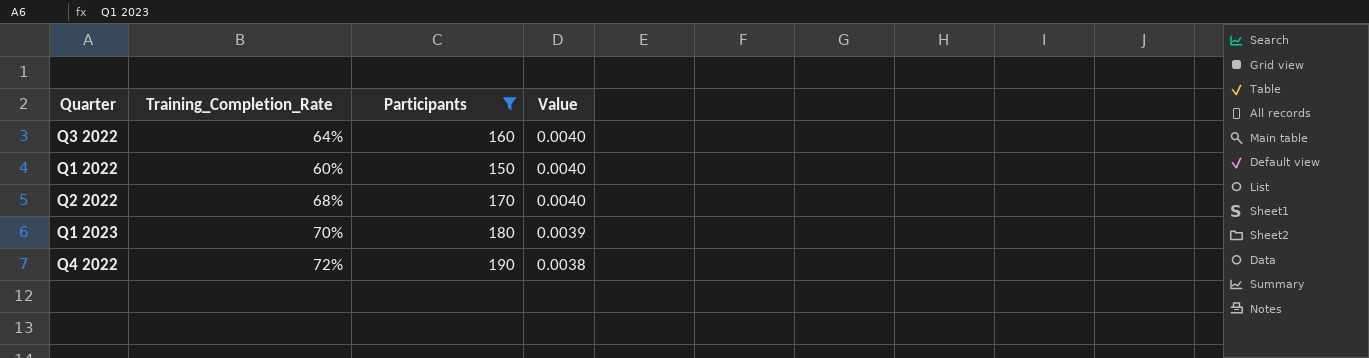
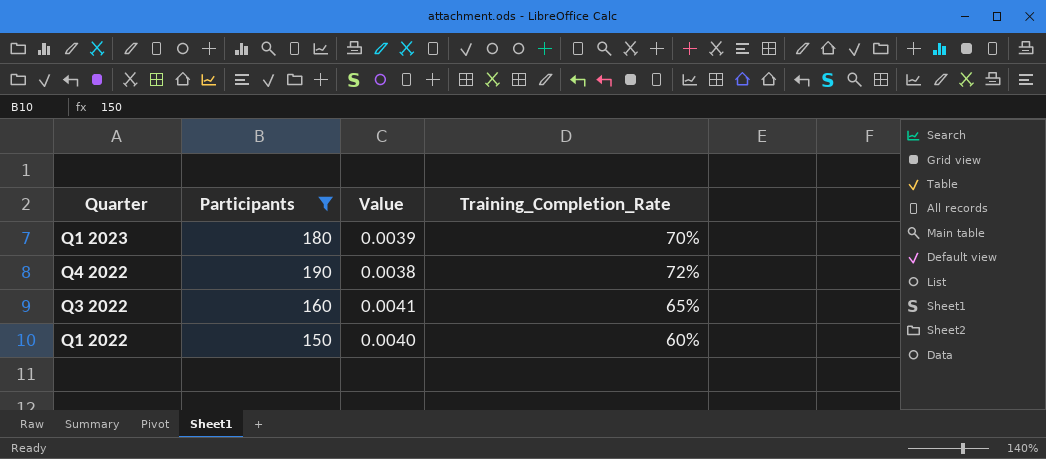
row order: Value descending -> Quarter descending
column Training_Completion_Rate | position: 2 -> 4
row Q2 2022: 68% | 170 | 0.0040 -> none
Q3 2022 | Value: 0.0040 -> 0.0041
Q3 2022 | Training_Completion_Rate: 64% -> 65%

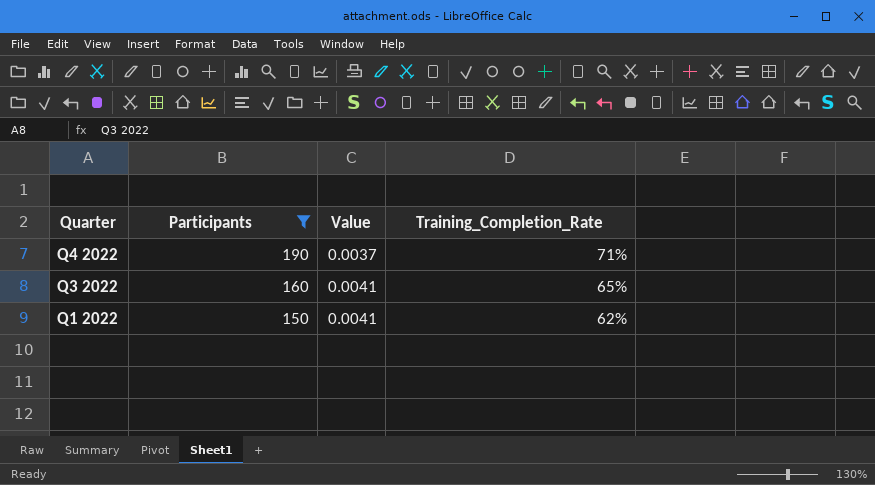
row Q1 2023: 180 | 0.0039 | 70% -> none
Q4 2022 | Value: 0.0038 -> 0.0037
Q4 2022 | Training_Completion_Rate: 72% -> 71%
Q1 2022 | Value: 0.0040 -> 0.0041
Q1 2022 | Training_Completion_Rate: 60% -> 62%

